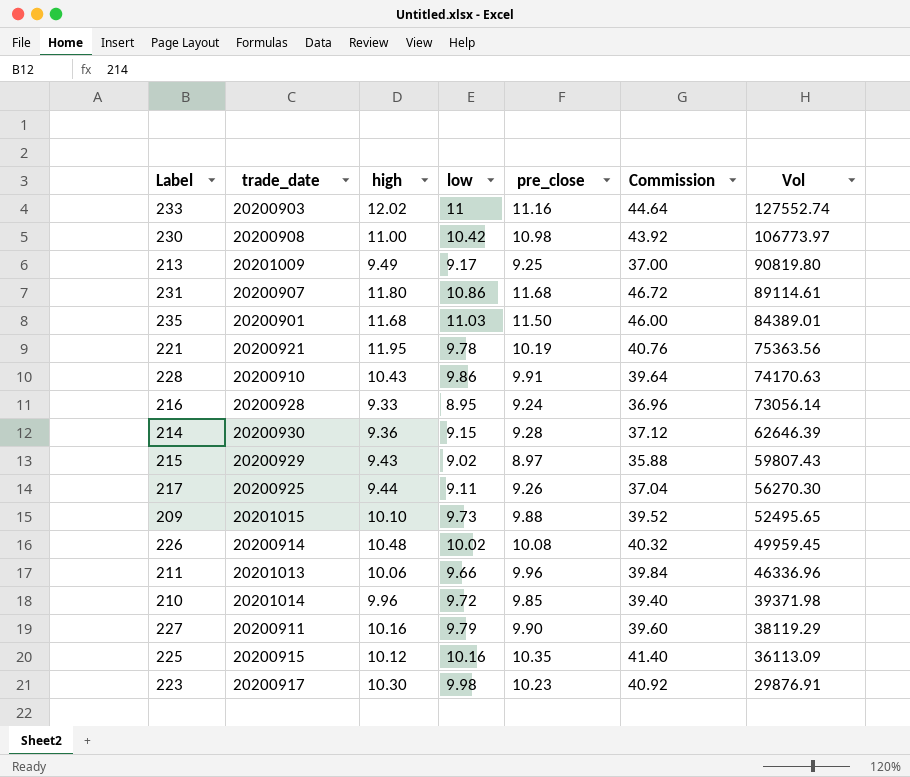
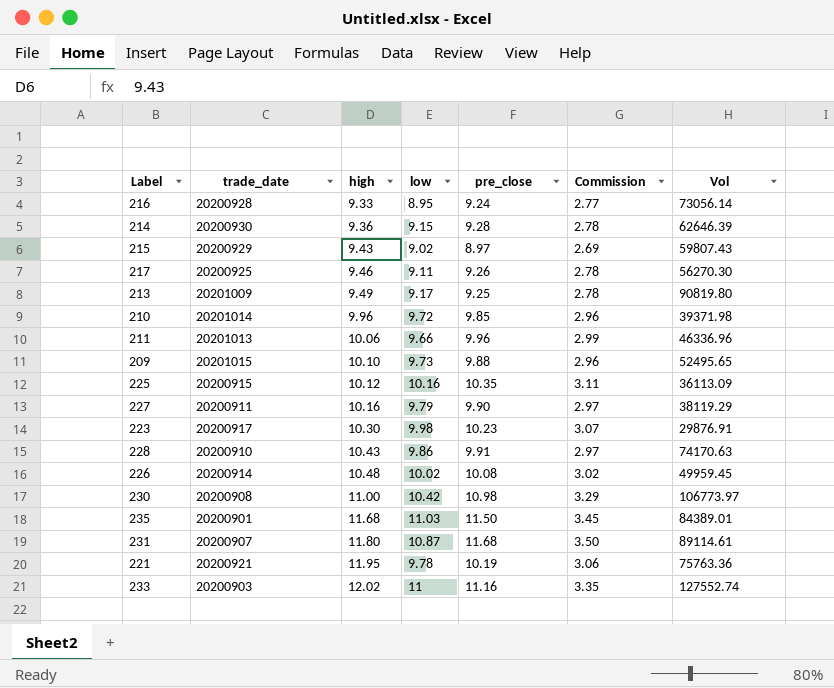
row order: Vol descending -> high ascending
column Commission | formula: [pre_close] * 4 -> [pre_close] * 0.3
217 | high: 9.44 -> 9.46
231 | low: 10.86 -> 10.87
221 | Vol: 75363.56 -> 75763.36

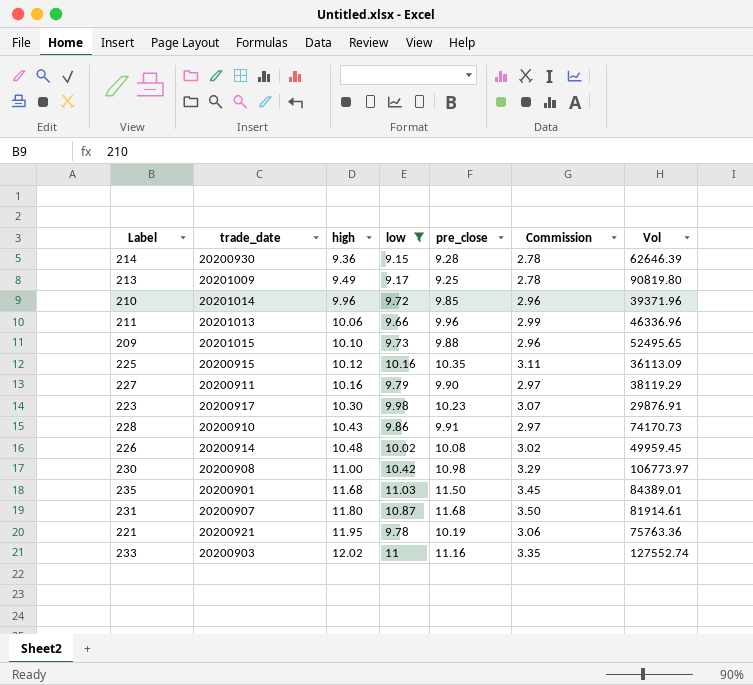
filter: none -> low >= 9.15
210 | Vol: 39371.98 -> 39371.96
228 | Vol: 74170.63 -> 74170.73
231 | Vol: 89114.61 -> 81914.61

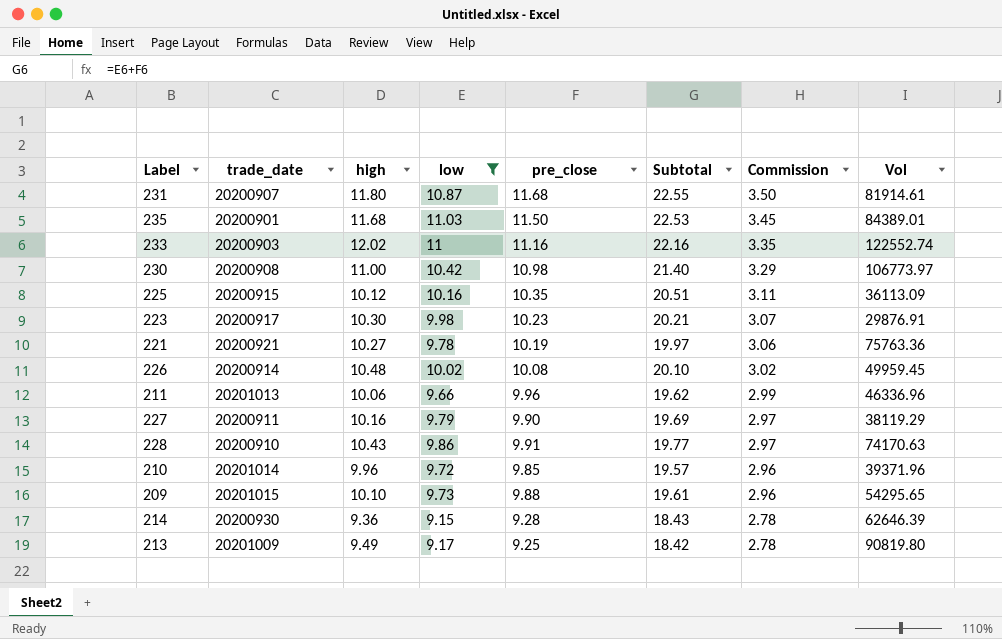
row order: high ascending -> Commission descending
column Subtotal | formula: none -> [low] + [pre_close]
233 | Vol: 127552.74 -> 122552.74
221 | high: 11.95 -> 10.27
228 | Vol: 74170.73 -> 74170.63
209 | Vol: 52495.65 -> 54295.65

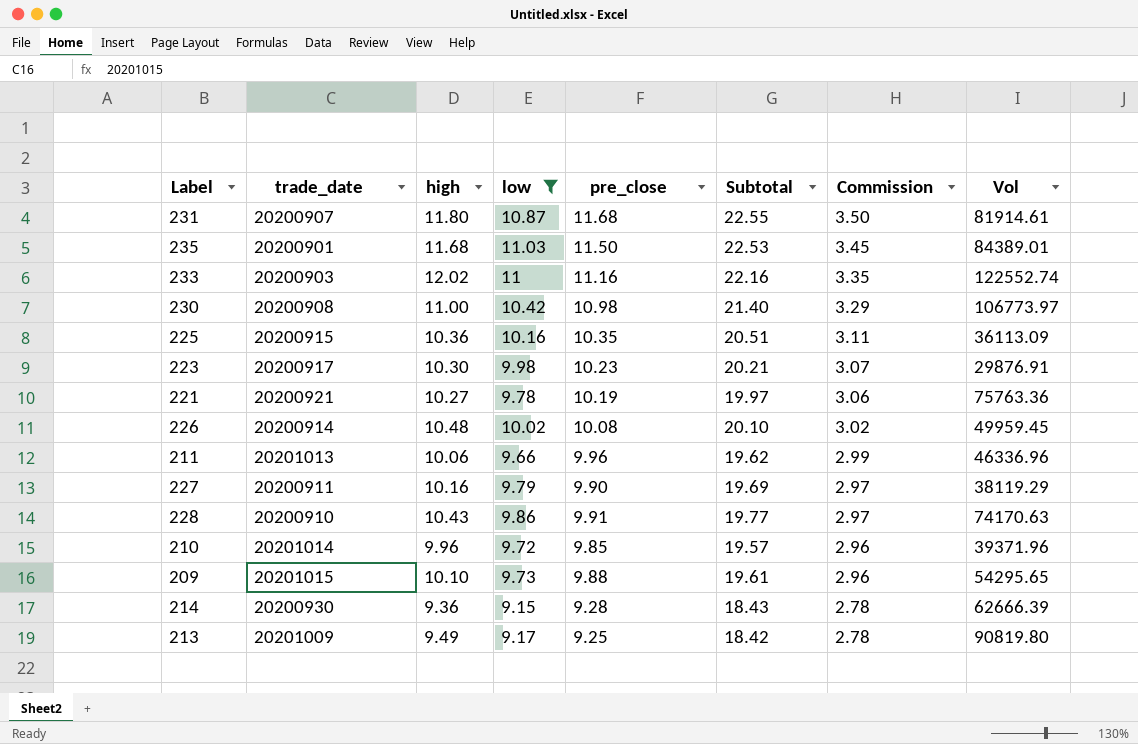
225 | high: 10.12 -> 10.36
214 | Vol: 62646.39 -> 62666.39

